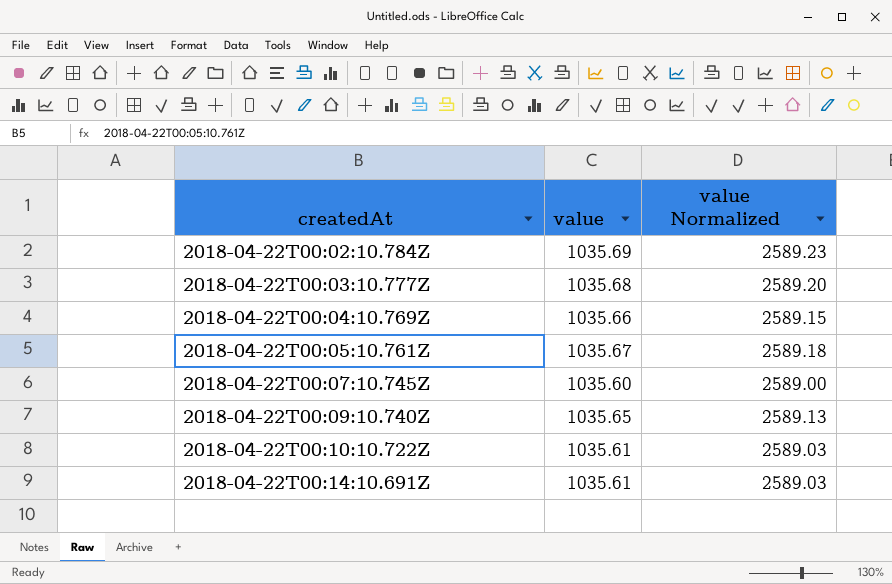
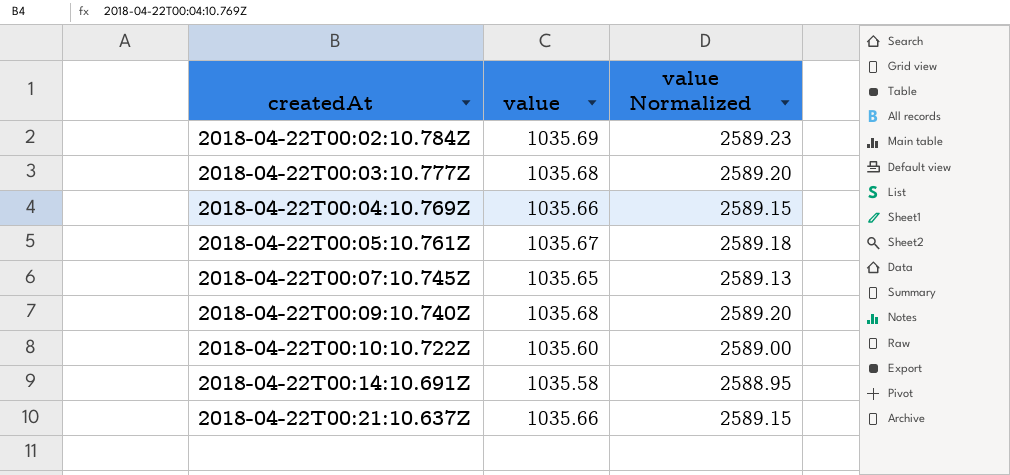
2018-04-22T00:07:10.745Z | value: 1035.60 -> 1035.65
2018-04-22T00:07:10.745Z | value Normalized: 2589.00 -> 2589.13
2018-04-22T00:09:10.740Z | value: 1035.65 -> 1035.68
2018-04-22T00:09:10.740Z | value Normalized: 2589.13 -> 2589.20
2018-04-22T00:10:10.722Z | value: 1035.61 -> 1035.60
2018-04-22T00:10:10.722Z | value Normalized: 2589.03 -> 2589.00
2018-04-22T00:14:10.691Z | value: 1035.61 -> 1035.58
2018-04-22T00:14:10.691Z | value Normalized: 2589.03 -> 2588.95
row 2018-04-22T00:21:10.637Z: none -> 1035.66 | 2589.15

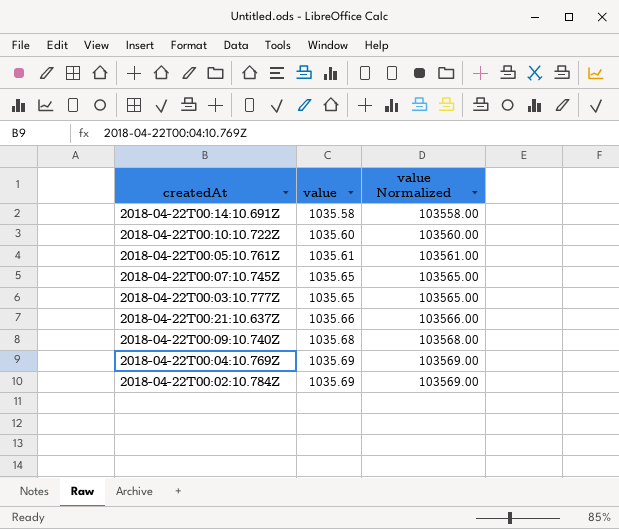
row order: createdAt ascending -> value ascending
column value Normalized | formula: [value] * 2.5 -> [value] * 100
2018-04-22T00:05:10.761Z | value: 1035.67 -> 1035.61
2018-04-22T00:03:10.777Z | value: 1035.68 -> 1035.65
2018-04-22T00:04:10.769Z | value: 1035.66 -> 1035.69

